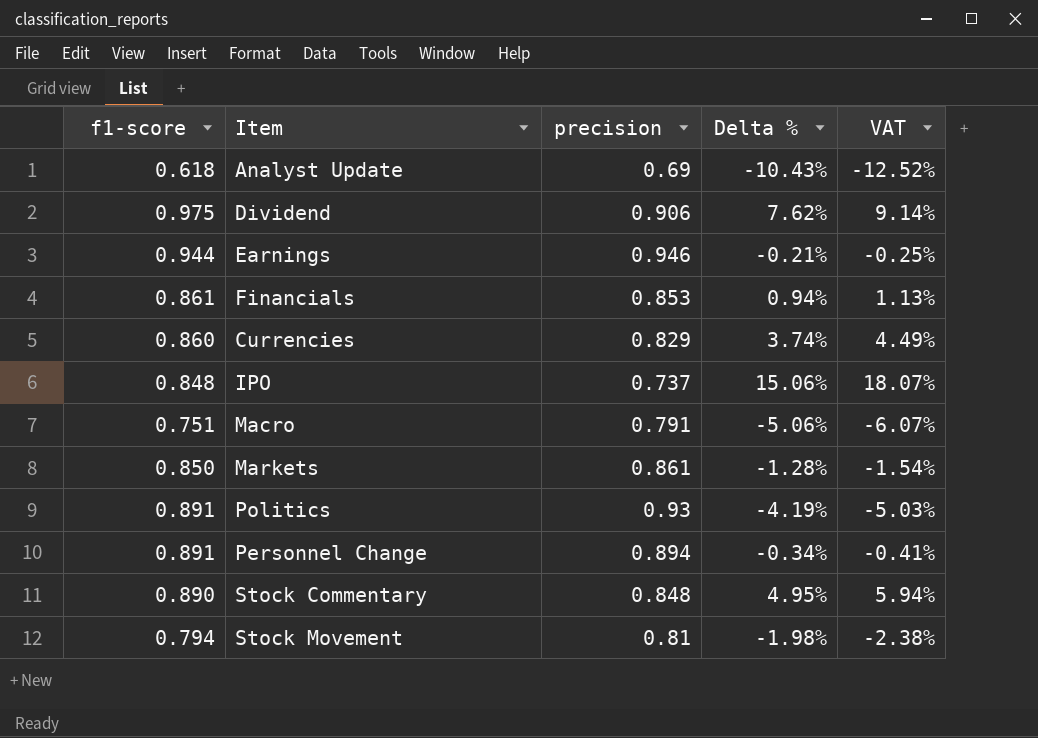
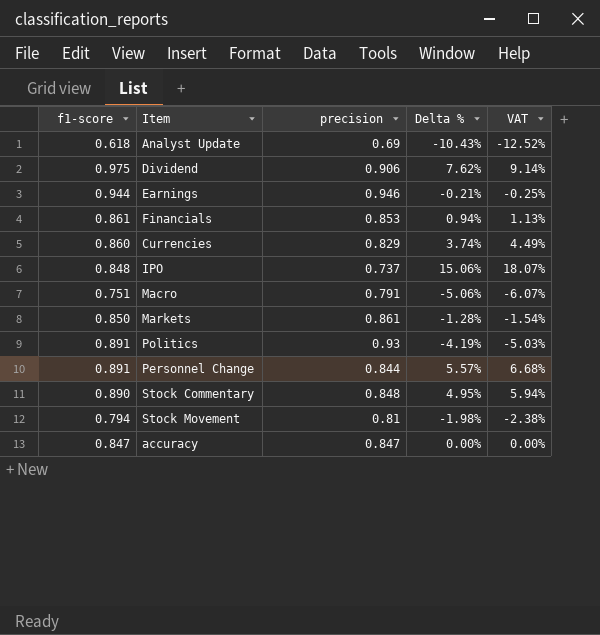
Personnel Change | precision: 0.894 -> 0.844
Personnel Change | Delta %: -0.34% -> 5.57%
Personnel Change | VAT: -0.41% -> 6.68%
row accuracy: none -> 0.847 | 0.847 | 0.00% | 0.00%

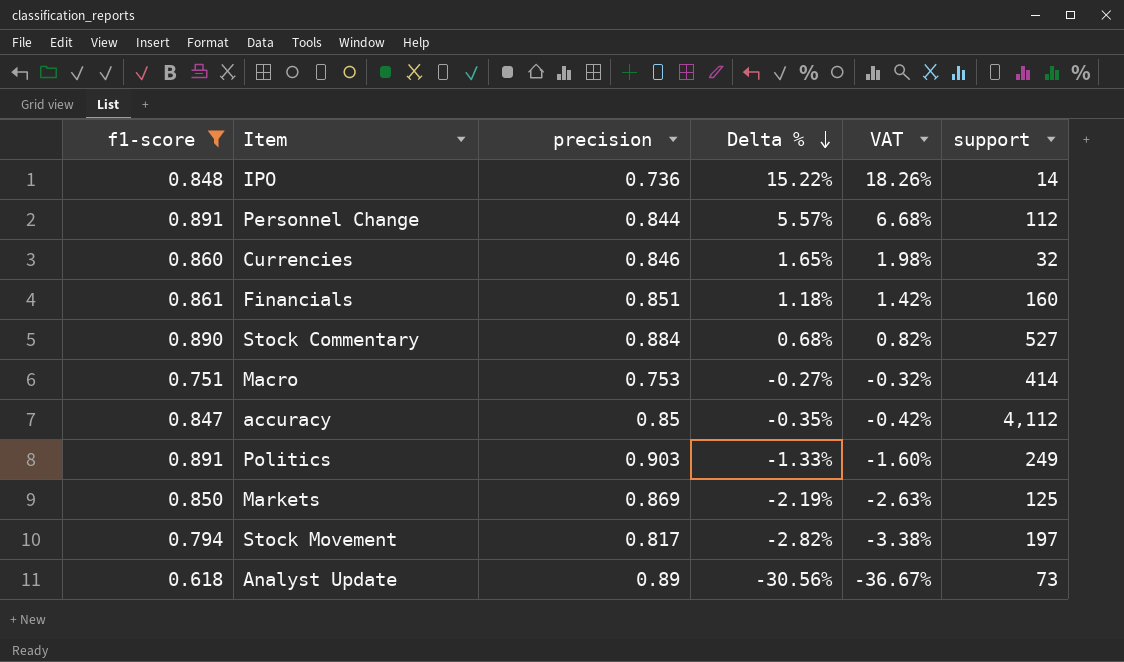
filter: none -> f1-score <= 0.891
row order: none -> Delta % descending
column support | position: none -> 6
IPO | precision: 0.737 -> 0.736
IPO | Delta %: 15.06% -> 15.22%
IPO | VAT: 18.07% -> 18.26%
Currencies | precision: 0.829 -> 0.846
Currencies | Delta %: 3.74% -> 1.65%
Currencies | VAT: 4.49% -> 1.98%
Financials | precision: 0.853 -> 0.851
Financials | Delta %: 0.94% -> 1.18%
Financials | VAT: 1.13% -> 1.42%
Stock Commentary | precision: 0.848 -> 0.884
Stock Commentary | Delta %: 4.95% -> 0.68%
Stock Commentary | VAT: 5.94% -> 0.82%
Macro | precision: 0.791 -> 0.753
Macro | Delta %: -5.06% -> -0.27%
Macro | VAT: -6.07% -> -0.32%
accuracy | precision: 0.847 -> 0.85
accuracy | Delta %: 0.00% -> -0.35%
accuracy | VAT: 0.00% -> -0.42%
Politics | precision: 0.93 -> 0.903
Politics | Delta %: -4.19% -> -1.33%
Politics | VAT: -5.03% -> -1.60%
Markets | precision: 0.861 -> 0.869
Markets | Delta %: -1.28% -> -2.19%
Markets | VAT: -1.54% -> -2.63%
Stock Movement | precision: 0.81 -> 0.817
Stock Movement | Delta %: -1.98% -> -2.82%
Stock Movement | VAT: -2.38% -> -3.38%
Analyst Update | precision: 0.69 -> 0.89
Analyst Update | Delta %: -10.43% -> -30.56%
Analyst Update | VAT: -12.52% -> -36.67%

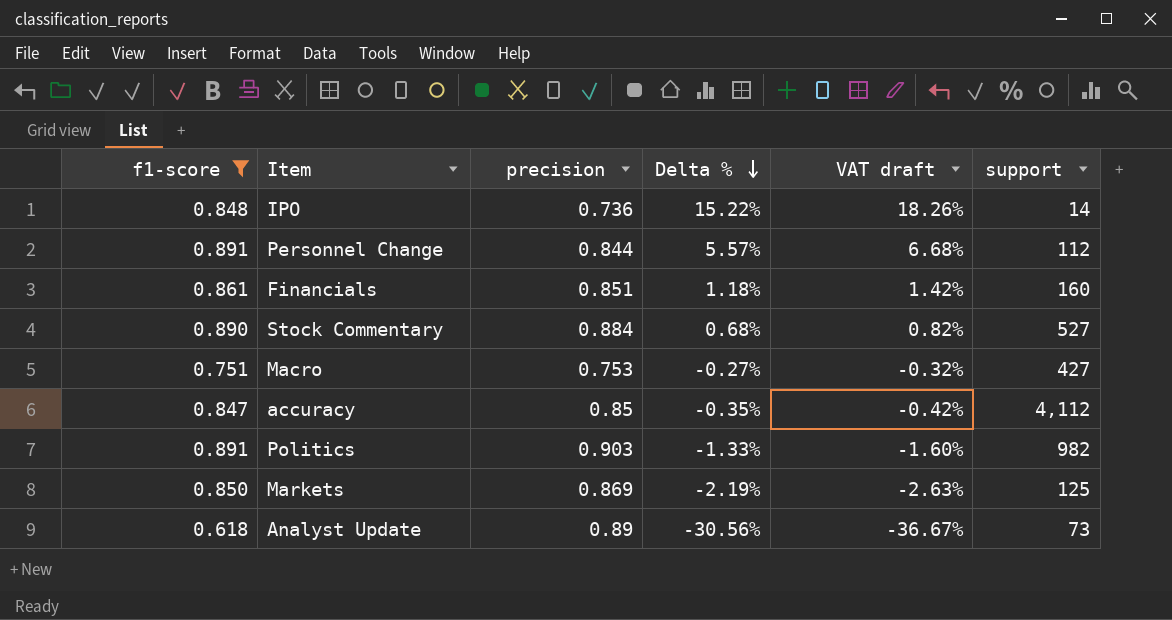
column name: VAT -> VAT draft
row Currencies: 0.860 | 0.846 | 1.65% | 1.98% | 32 -> none
row Stock Movement: 0.794 | 0.817 | -2.82% | -3.38% | 197 -> none
Macro | support: 414 -> 427
Politics | support: 249 -> 982

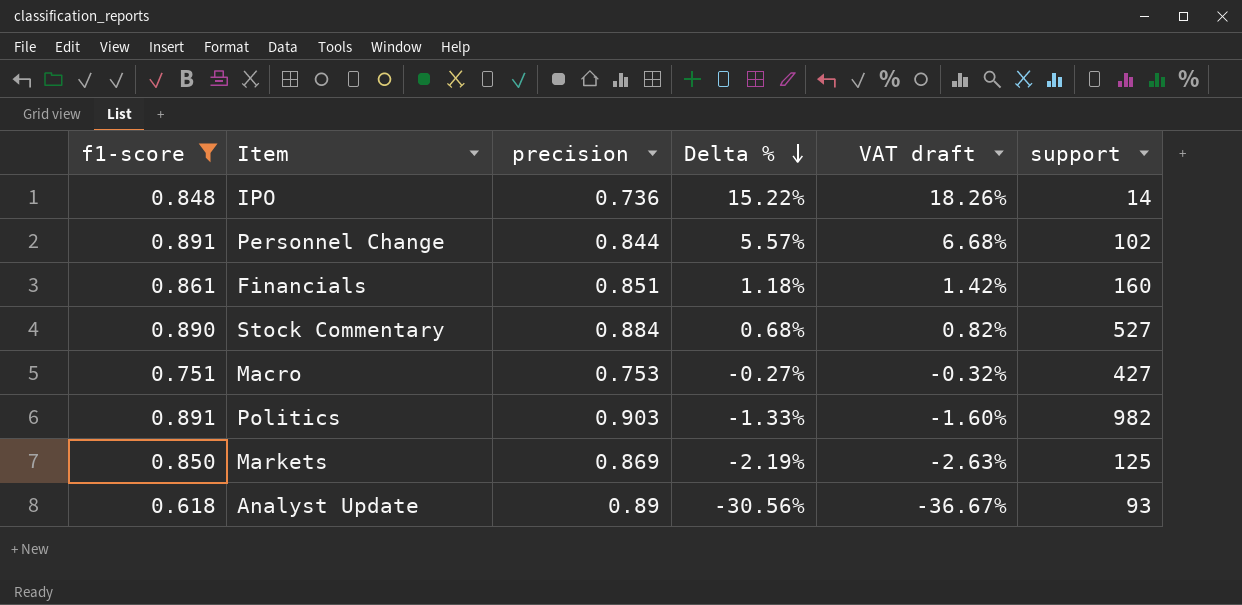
row accuracy: 0.847 | 0.85 | -0.35% | -0.42% | 4,112 -> none
Personnel Change | support: 112 -> 102
Analyst Update | support: 73 -> 93

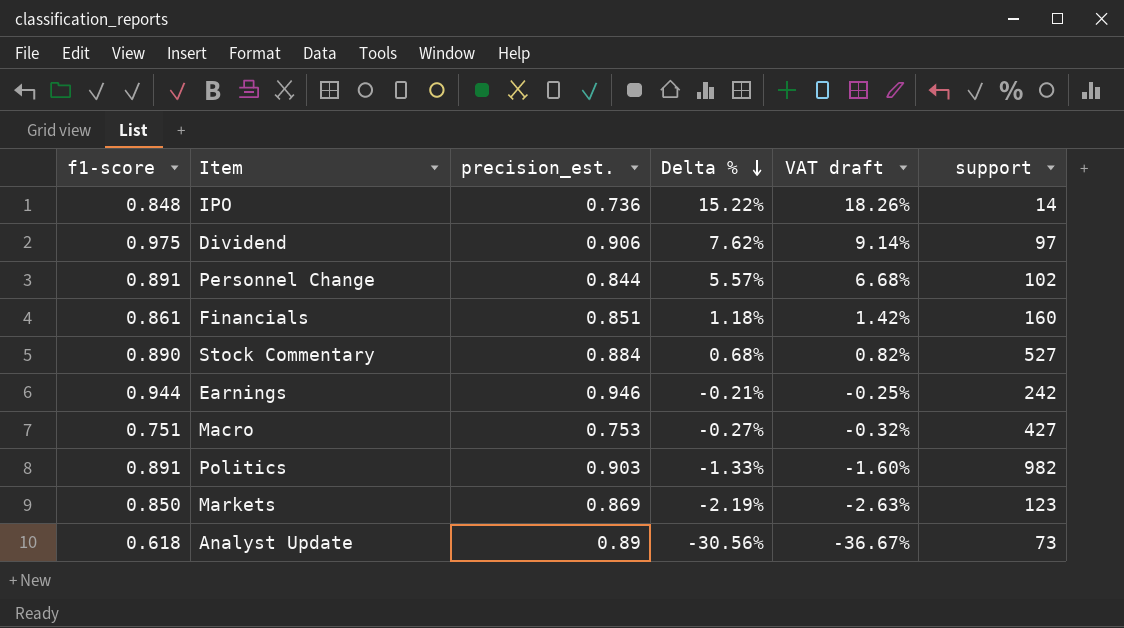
filter: f1-score <= 0.891 -> none
column name: precision -> precision_est.
Markets | support: 125 -> 123
Analyst Update | support: 93 -> 73

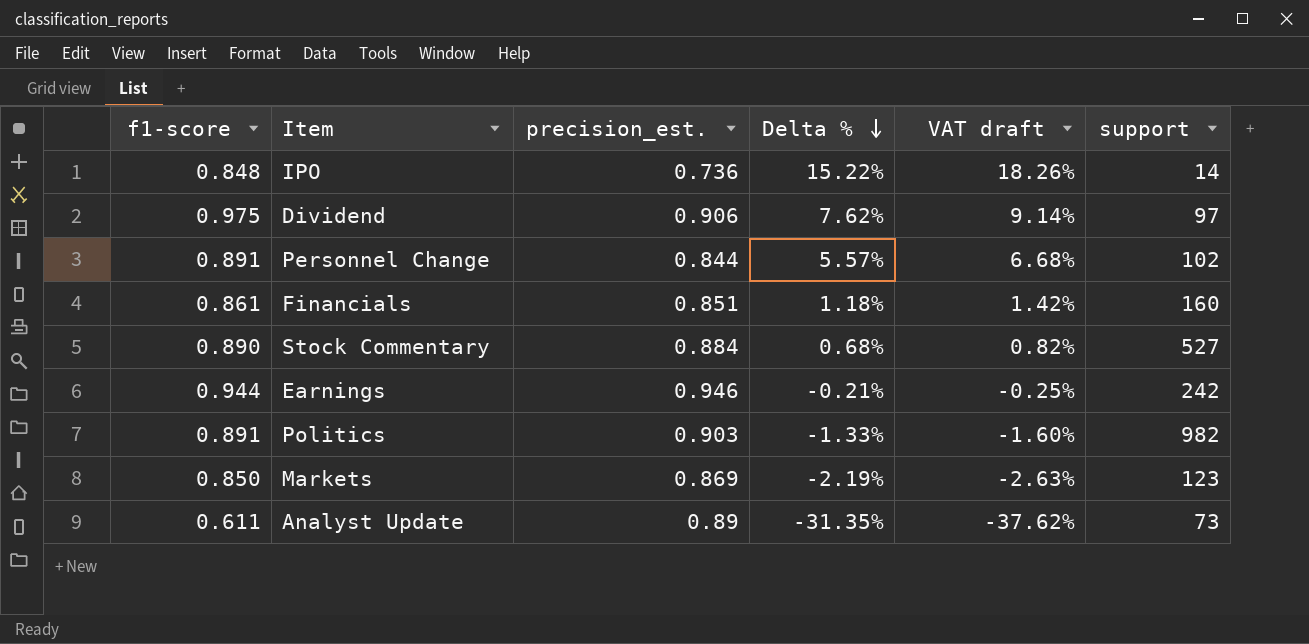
row Macro: 0.751 | 0.753 | -0.27% | -0.32% | 427 -> none
Analyst Update | f1-score: 0.618 -> 0.611
Analyst Update | Delta %: -30.56% -> -31.35%
Analyst Update | VAT draft: -36.67% -> -37.62%

